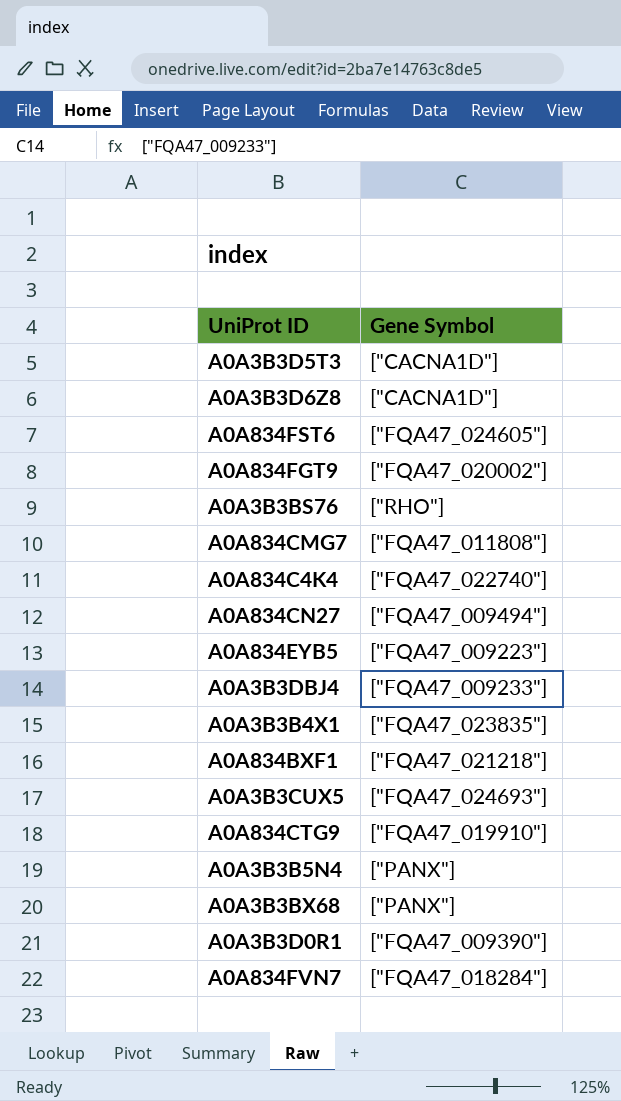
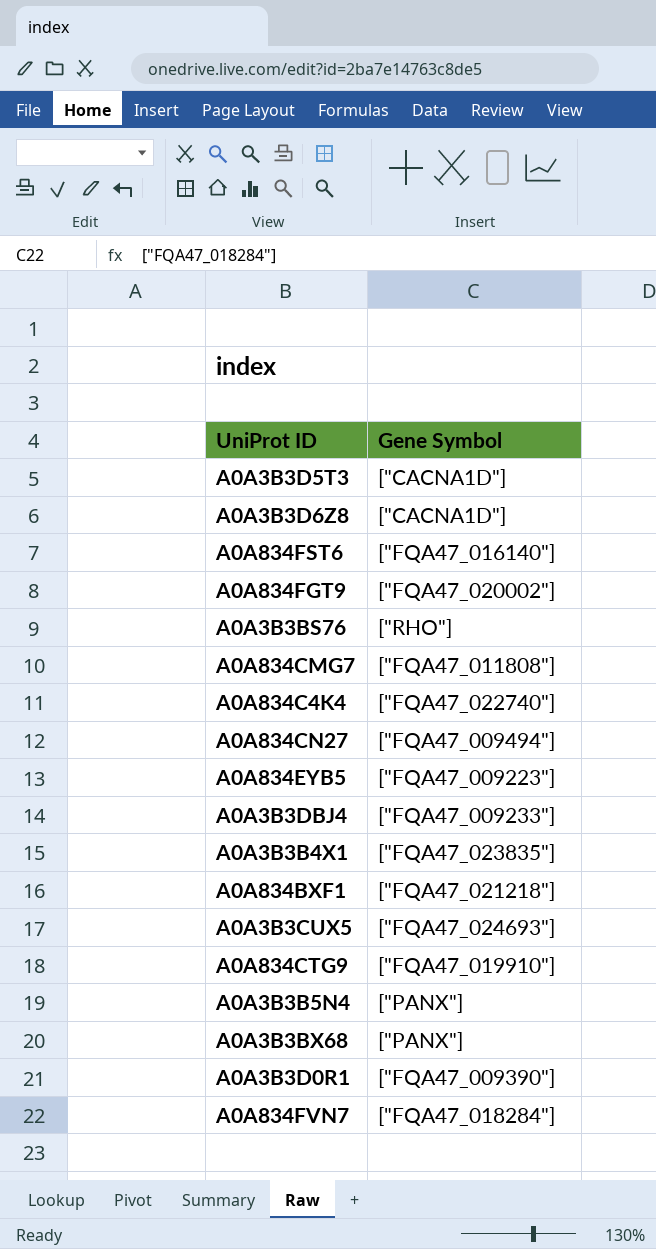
A0A834FST6 | Gene Symbol: ["FQA47_024605"] -> ["FQA47_016140"]

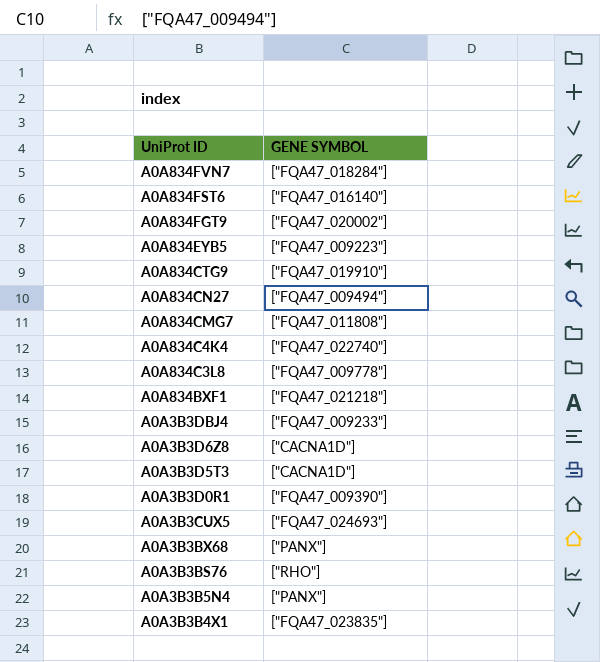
row order: none -> UniProt ID descending
column name: Gene Symbol -> GENE SYMBOL
row A0A834C3L8: none -> ["FQA47_009778"]

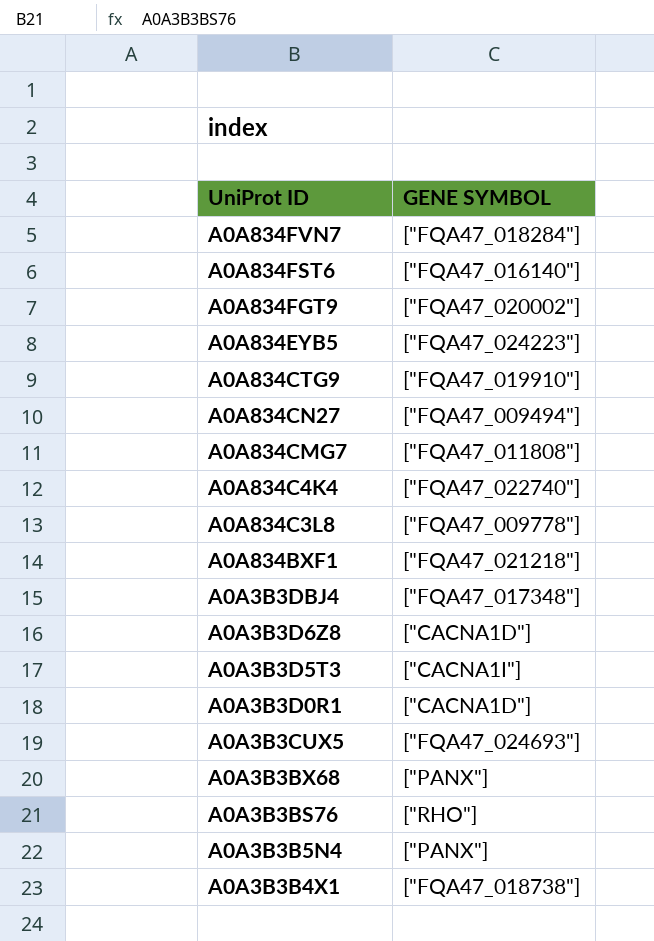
A0A834EYB5 | GENE SYMBOL: ["FQA47_009223"] -> ["FQA47_024223"]
A0A3B3DBJ4 | GENE SYMBOL: ["FQA47_009233"] -> ["FQA47_017348"]
A0A3B3D5T3 | GENE SYMBOL: ["CACNA1D"] -> ["CACNA1I"]
A0A3B3D0R1 | GENE SYMBOL: ["FQA47_009390"] -> ["CACNA1D"]
A0A3B3B4X1 | GENE SYMBOL: ["FQA47_023835"] -> ["FQA47_018738"]

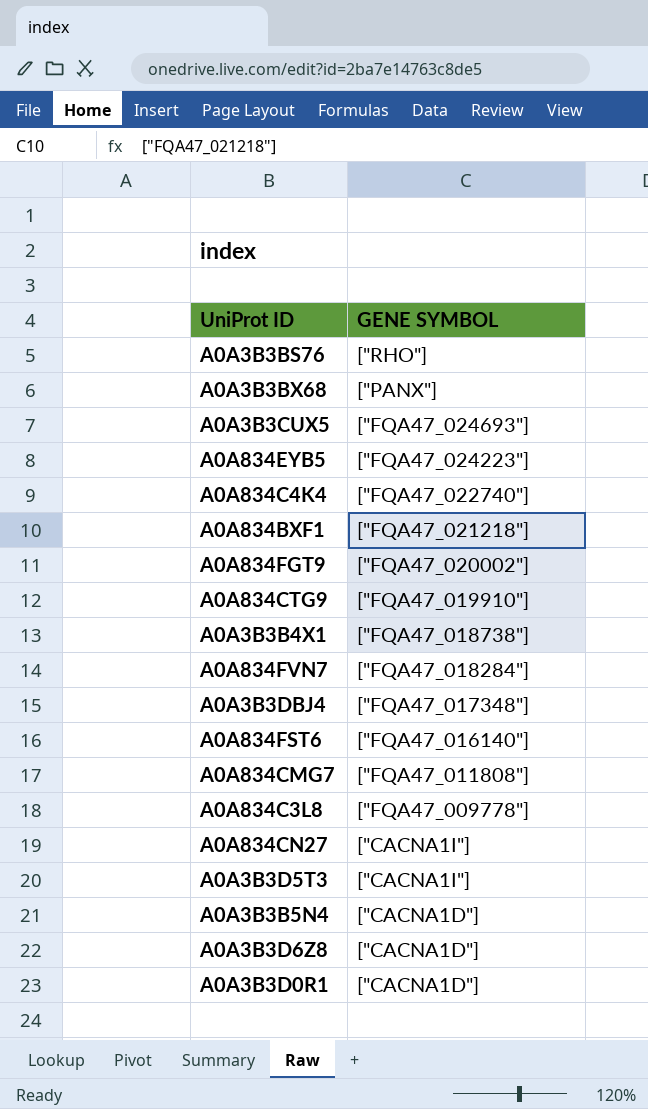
row order: UniProt ID descending -> GENE SYMBOL descending
A0A834CN27 | GENE SYMBOL: ["FQA47_009494"] -> ["CACNA1I"]
A0A3B3B5N4 | GENE SYMBOL: ["PANX"] -> ["CACNA1D"]

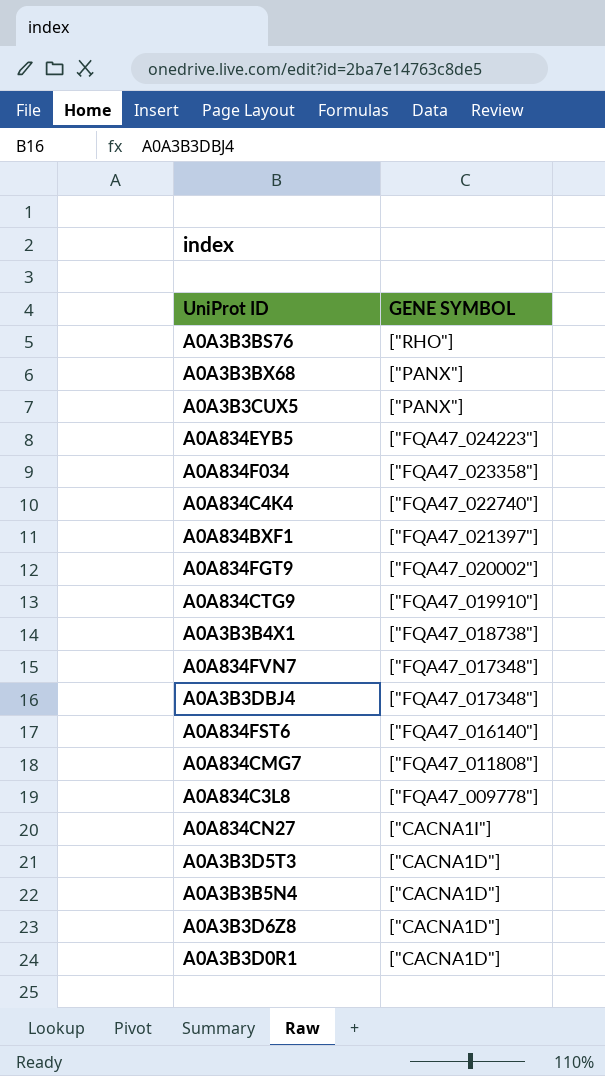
A0A3B3CUX5 | GENE SYMBOL: ["FQA47_024693"] -> ["PANX"]
row A0A834F034: none -> ["FQA47_023358"]
A0A834BXF1 | GENE SYMBOL: ["FQA47_021218"] -> ["FQA47_021397"]
A0A834FVN7 | GENE SYMBOL: ["FQA47_018284"] -> ["FQA47_017348"]
A0A3B3D5T3 | GENE SYMBOL: ["CACNA1I"] -> ["CACNA1D"]

